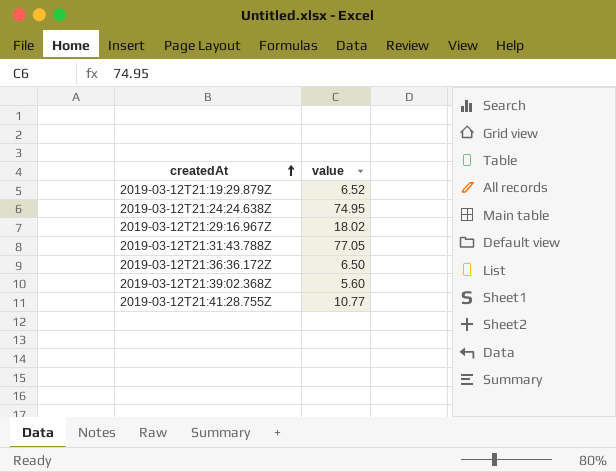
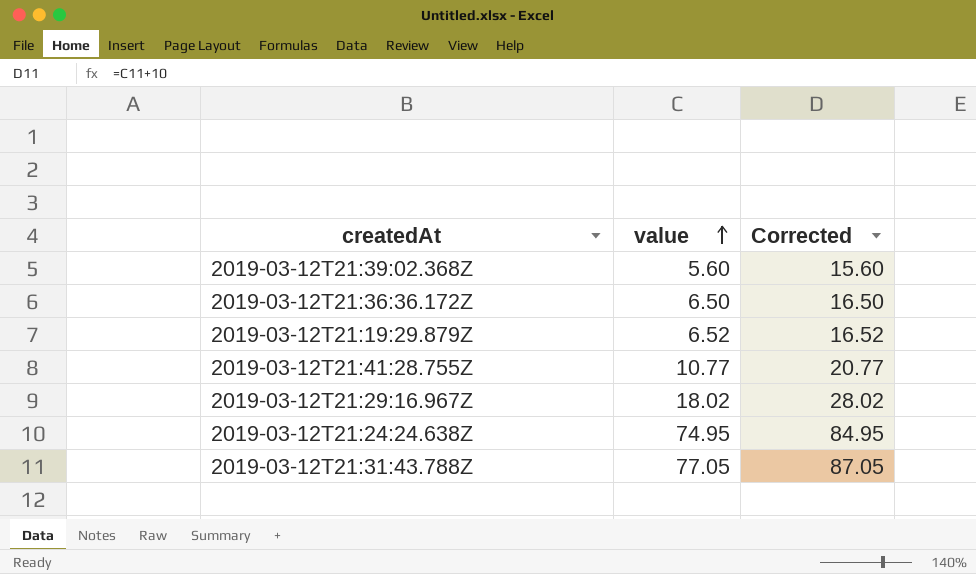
row order: createdAt ascending -> value ascending
column Corrected | formula: none -> [value] + 10

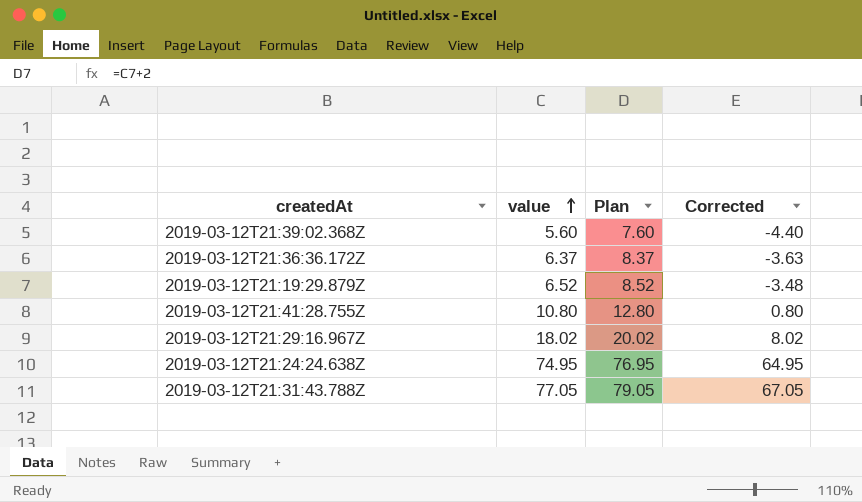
column Plan | formula: none -> [value] + 2
column Corrected | formula: [value] + 10 -> [value] - 10
2019-03-12T21:36:36.172Z | value: 6.50 -> 6.37
2019-03-12T21:41:28.755Z | value: 10.77 -> 10.80

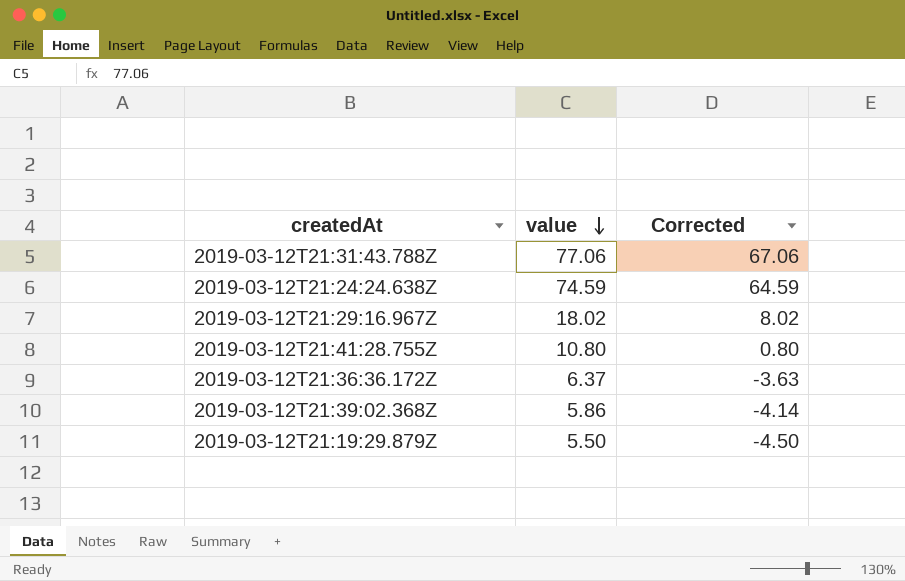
row order: value ascending -> value descending
column Plan | formula: [value] + 2 -> none
2019-03-12T21:31:43.788Z | value: 77.05 -> 77.06
2019-03-12T21:31:43.788Z | Corrected: 67.05 -> 67.06
2019-03-12T21:24:24.638Z | value: 74.95 -> 74.59
2019-03-12T21:24:24.638Z | Corrected: 64.95 -> 64.59
2019-03-12T21:39:02.368Z | value: 5.60 -> 5.86
2019-03-12T21:39:02.368Z | Corrected: -4.40 -> -4.14
2019-03-12T21:19:29.879Z | value: 6.52 -> 5.50
2019-03-12T21:19:29.879Z | Corrected: -3.48 -> -4.50

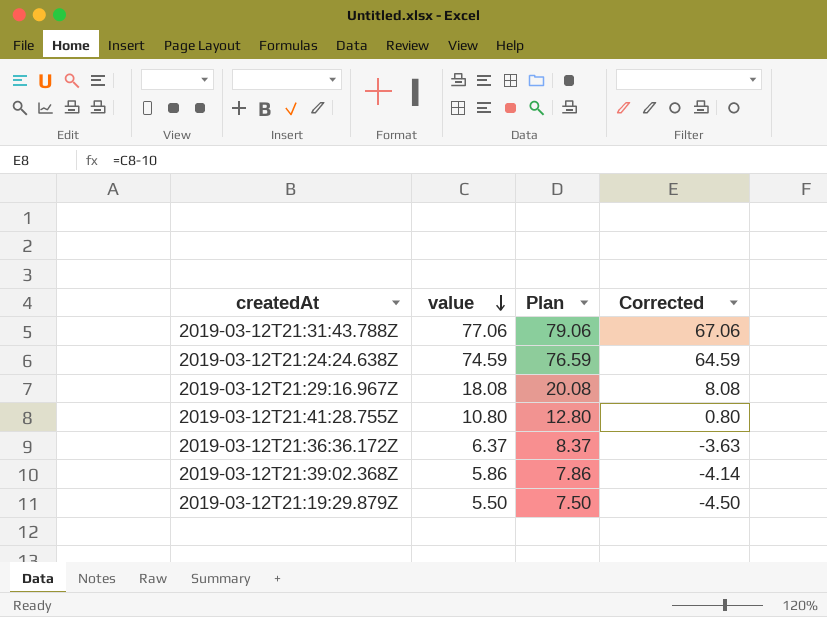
column Plan | formula: none -> [value] + 2
2019-03-12T21:29:16.967Z | value: 18.02 -> 18.08
2019-03-12T21:29:16.967Z | Corrected: 8.02 -> 8.08

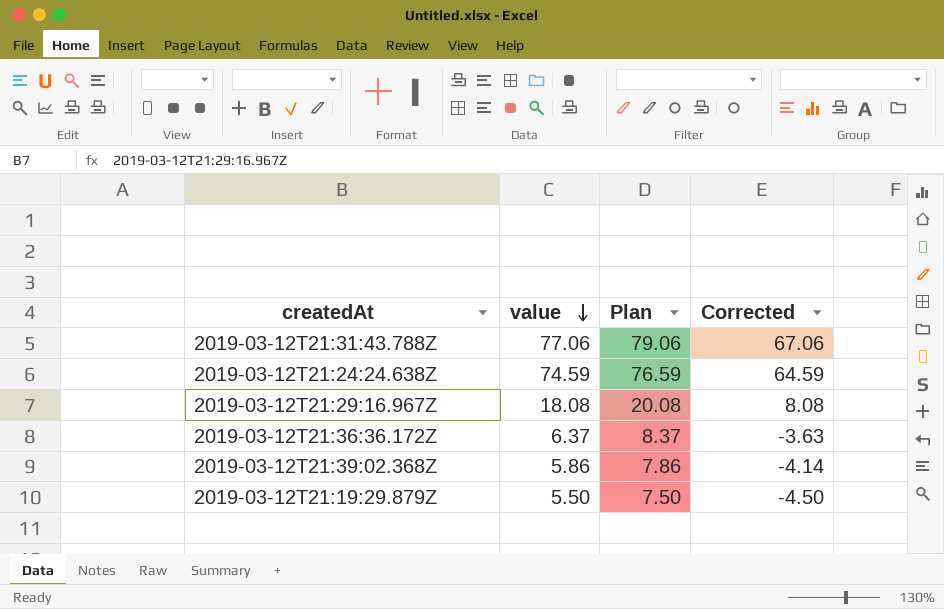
row 2019-03-12T21:41:28.755Z: 10.80 | 12.80 | 0.80 -> none

